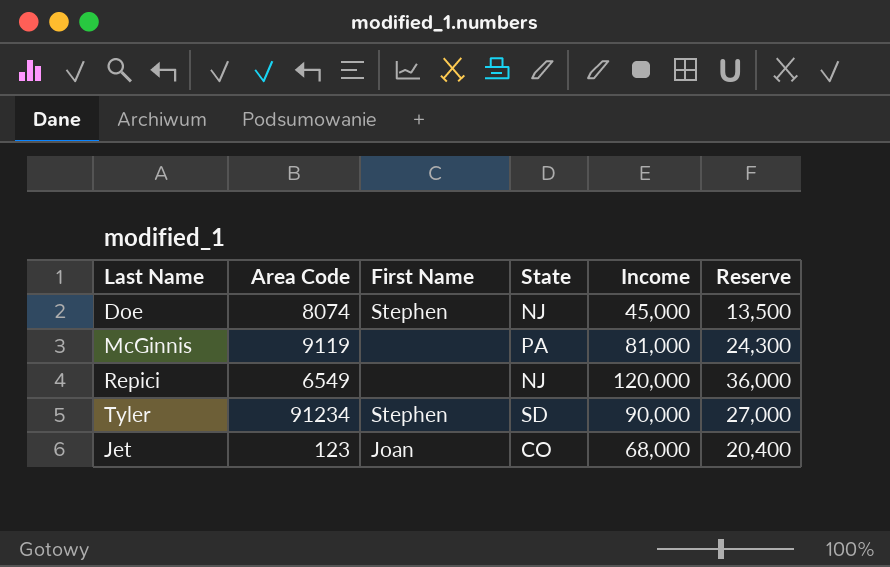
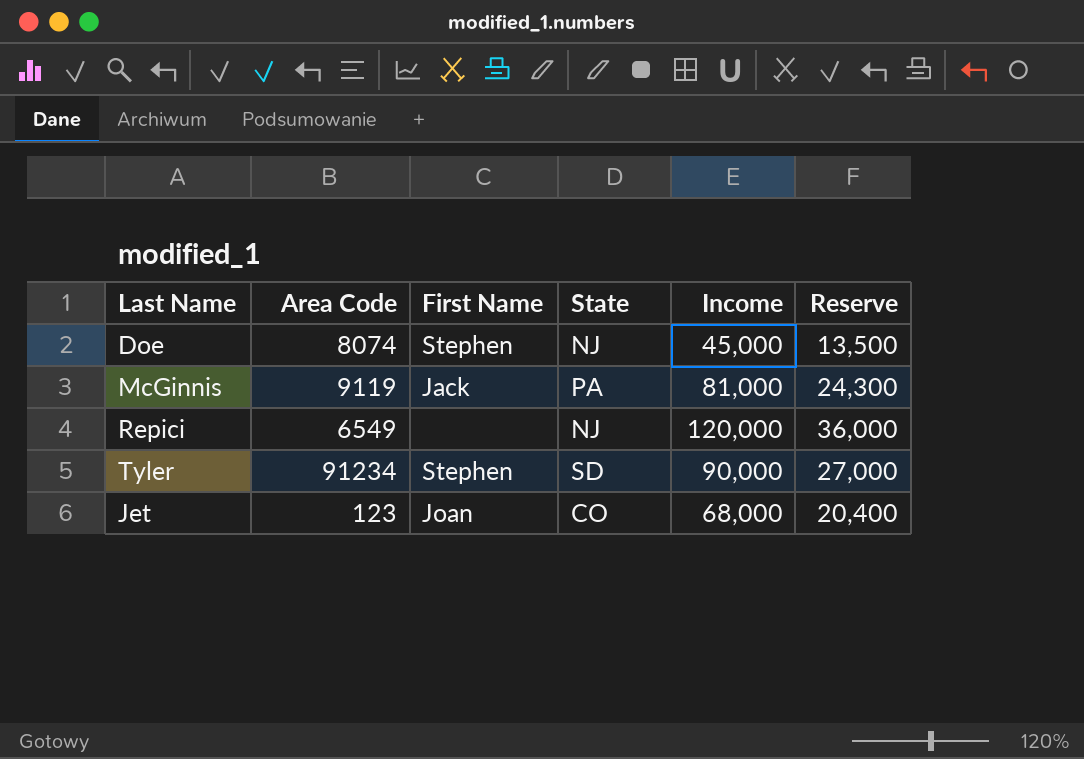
McGinnis | First Name: none -> Jack

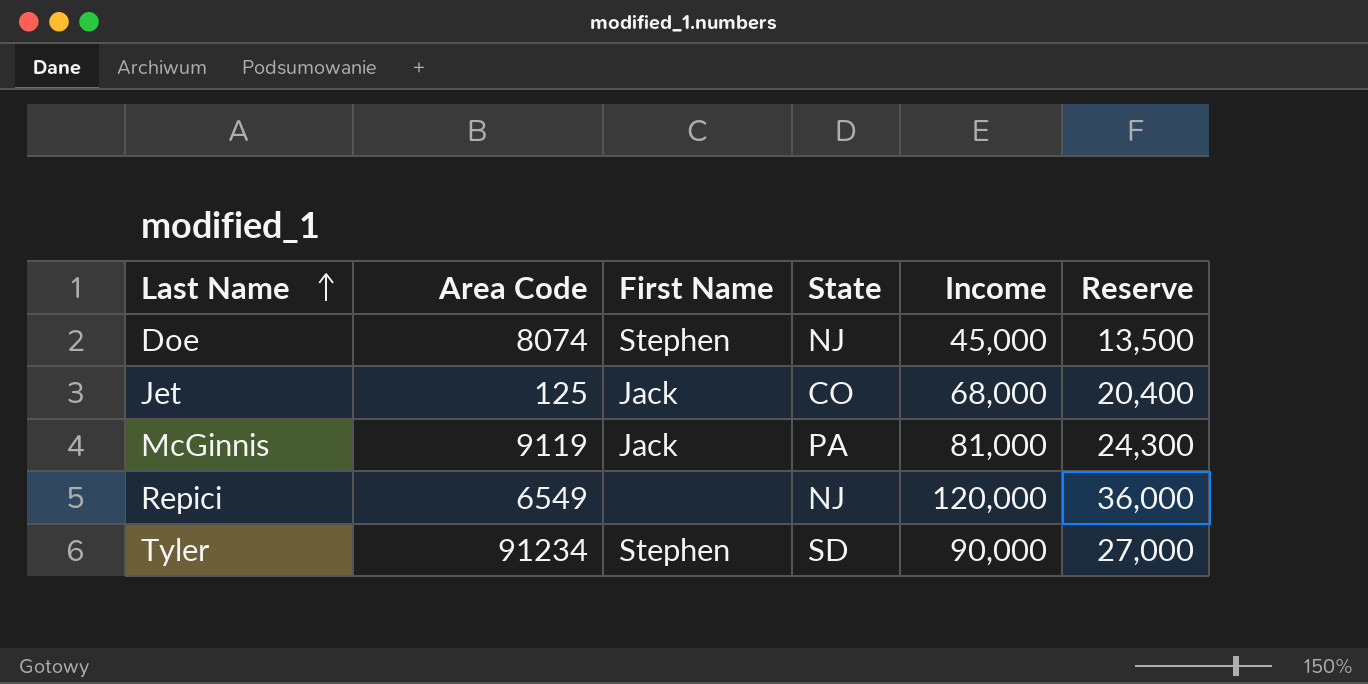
row order: none -> Last Name ascending
Jet | Area Code: 123 -> 125
Jet | First Name: Joan -> Jack

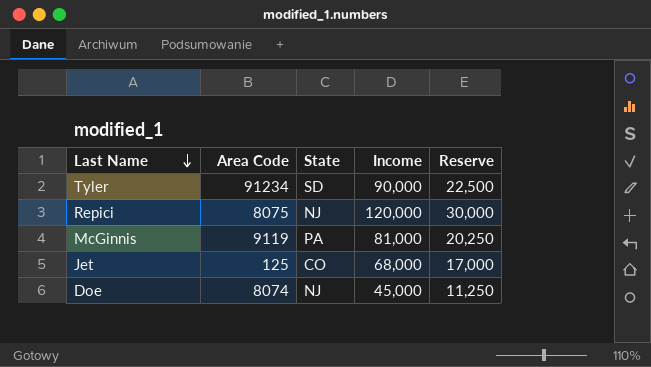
row order: Last Name ascending -> Last Name descending
column First Name | position: 3 -> none
column Reserve | formula: [Income] * 0.3 -> [Income] * 0.25
Repici | Area Code: 6549 -> 8075

